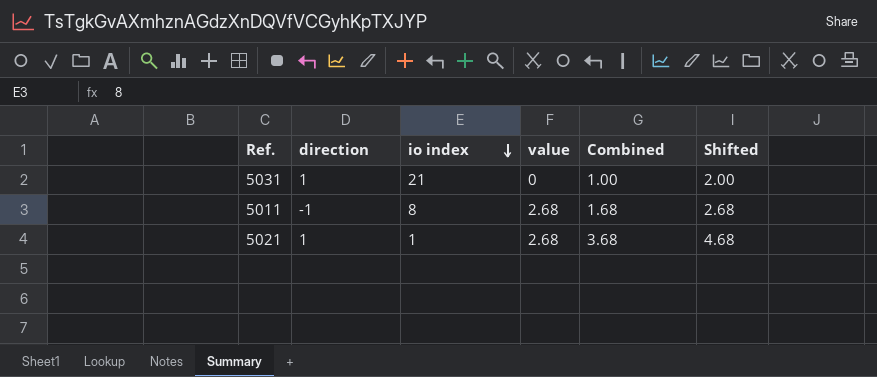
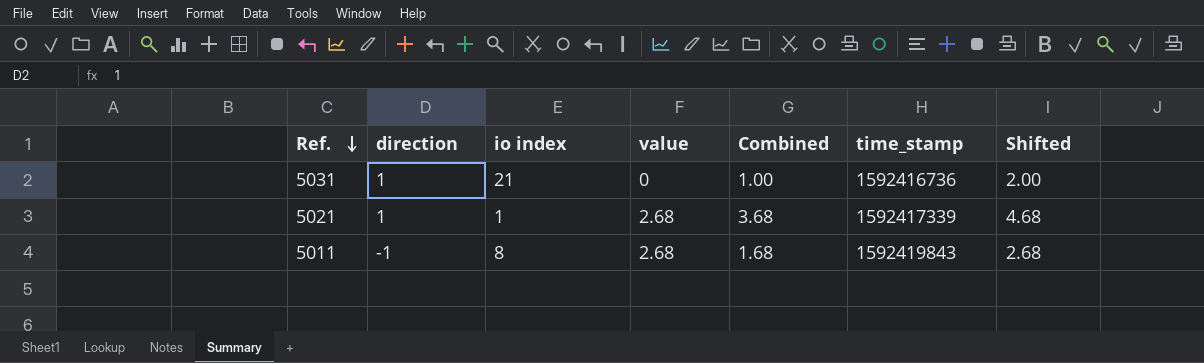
row order: io index descending -> Ref. descending
column time_stamp | position: none -> 6

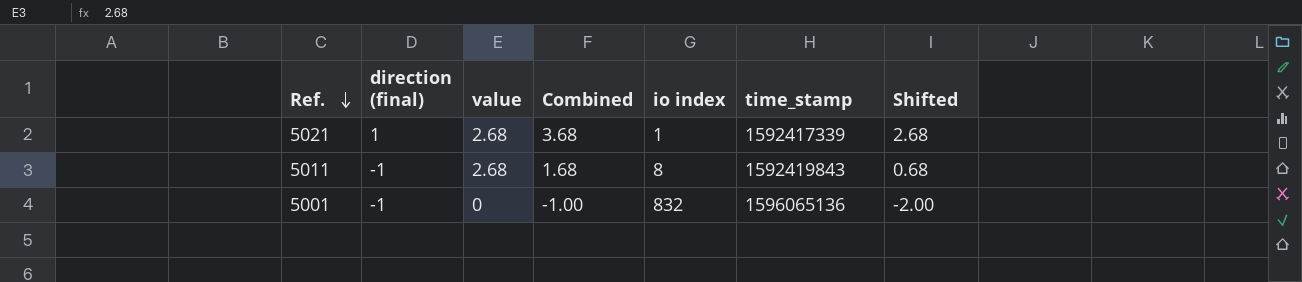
column name: direction -> direction (final)
column io index | position: 3 -> 5
column Shifted | formula: [Combined] + 1 -> [Combined] - 1
row 5031: 1 | 21 | 0 | 1.00 | 1592416736 | 2.00 -> none
row 5001: none -> -1 | 0 | -1.00 | 832 | 1596065136 | -2.00

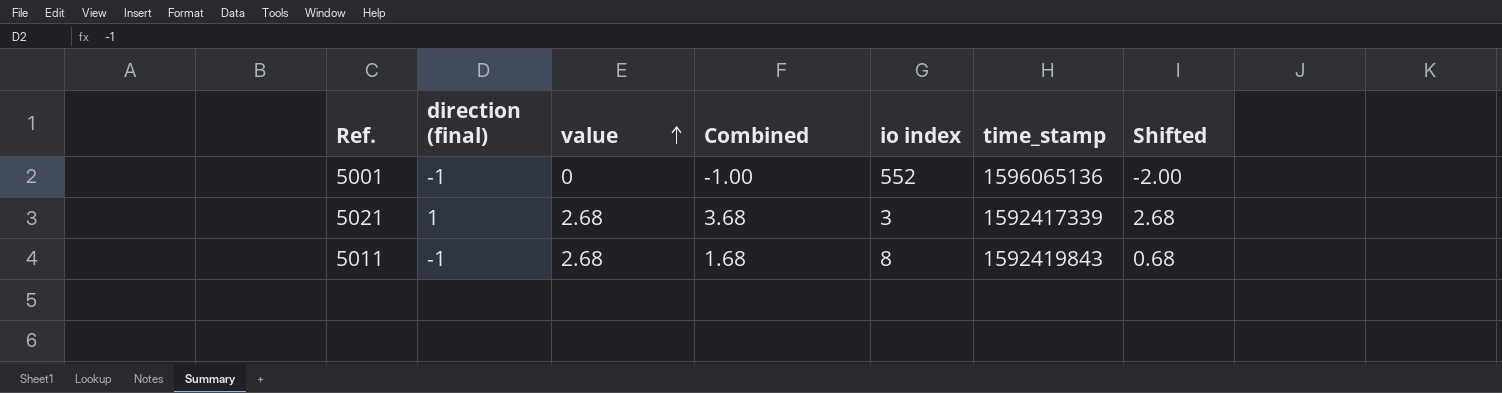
row order: Ref. descending -> value ascending
5001 | io index: 832 -> 552
5021 | io index: 1 -> 3

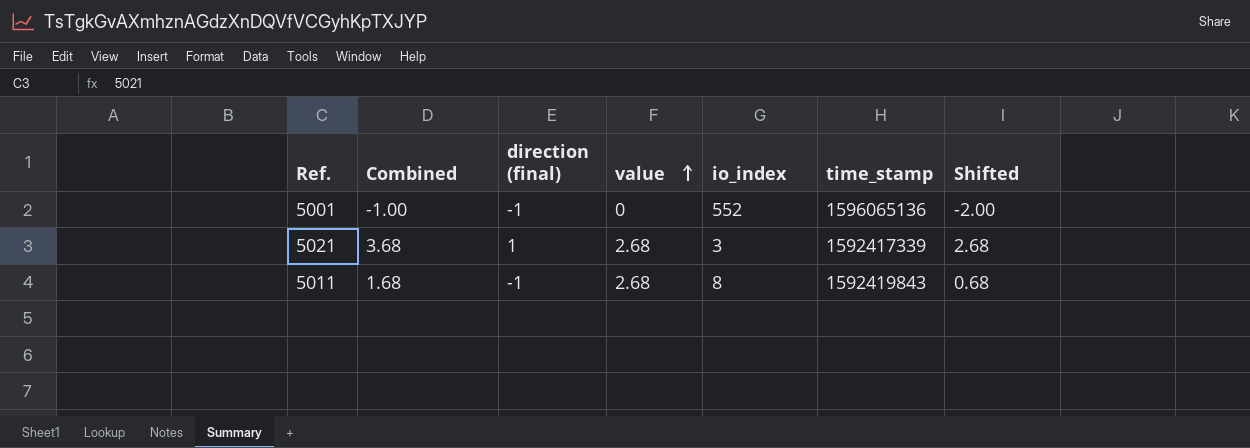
column Combined | position: 4 -> 2
column name: io index -> io_index

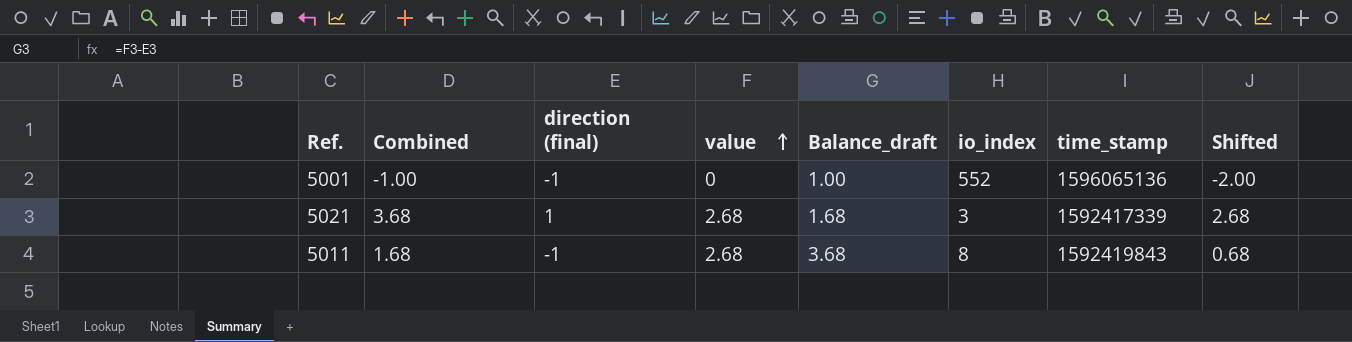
column Balance_draft | formula: none -> [value] - [direction (final)]

